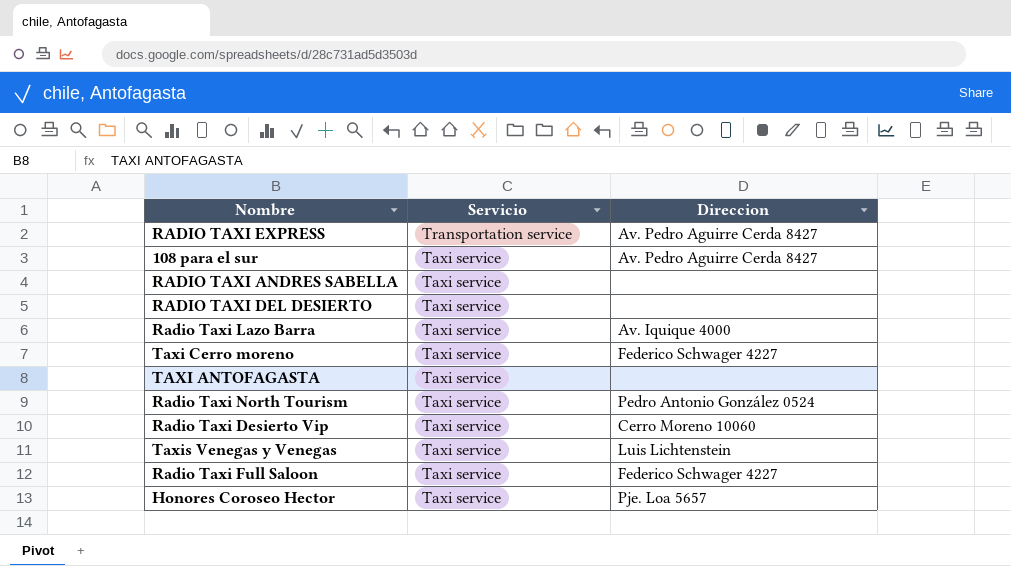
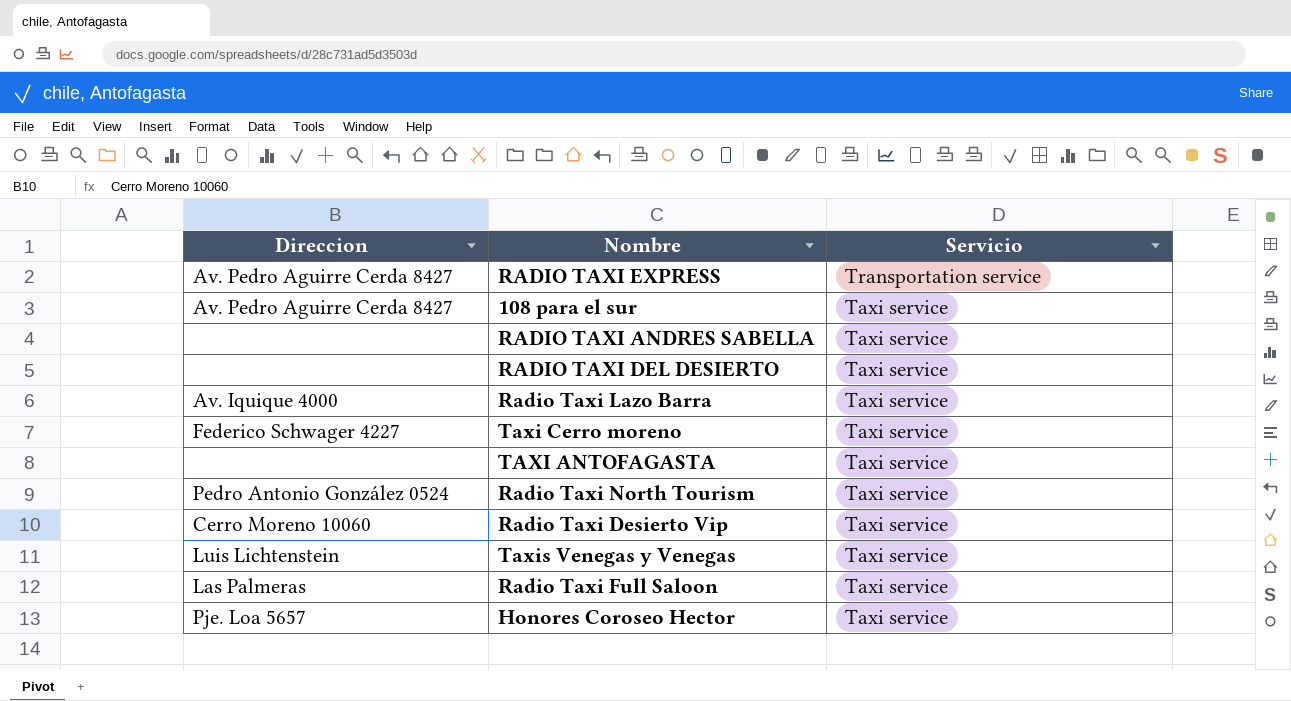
column Direccion | position: 3 -> 1
Radio Taxi Full Saloon | Direccion: Federico Schwager 4227 -> Las Palmeras

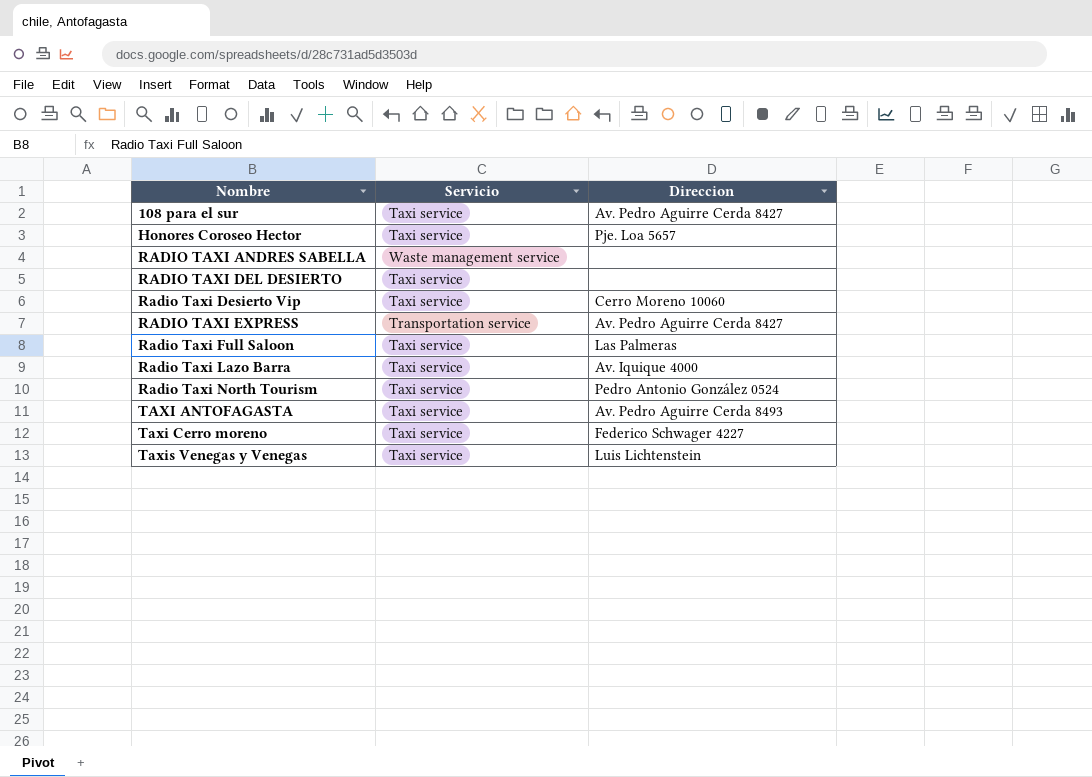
row order: Servicio descending -> Nombre ascending
column Direccion | position: 1 -> 3
RADIO TAXI ANDRES SABELLA | Servicio: Taxi service -> Waste management service
TAXI ANTOFAGASTA | Direccion: none -> Av. Pedro Aguirre Cerda 8493

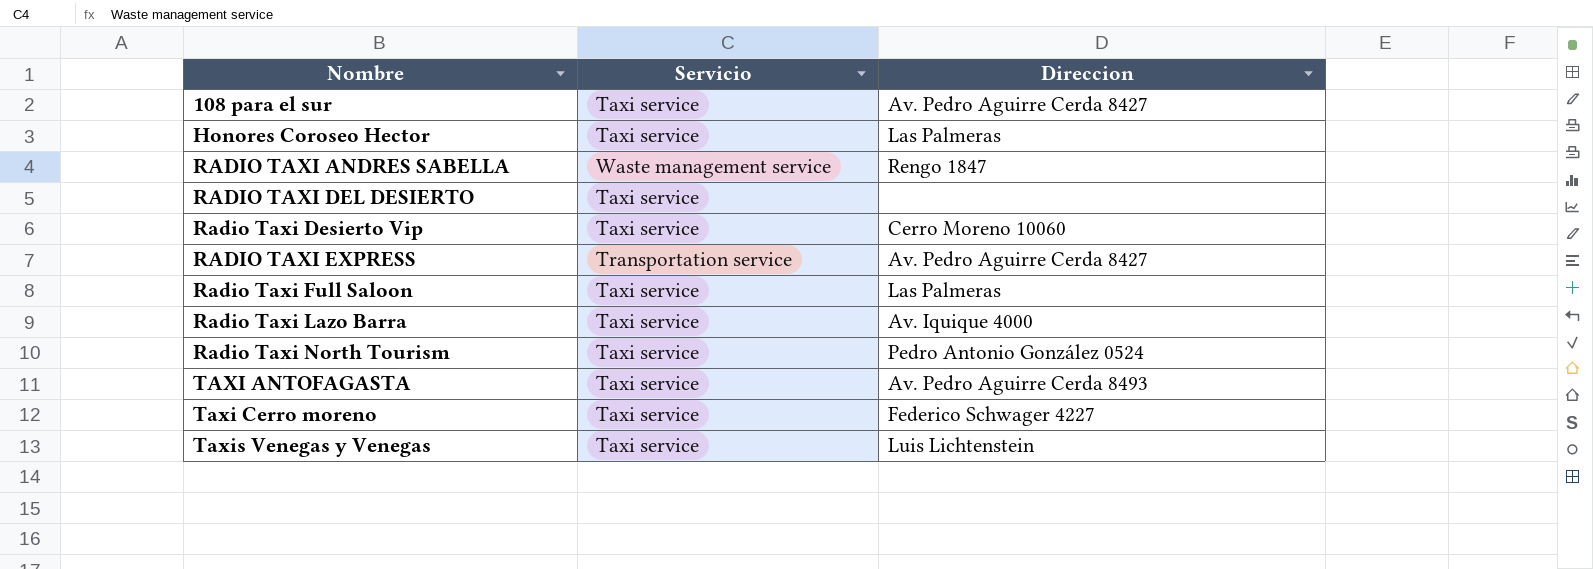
Honores Coroseo Hector | Direccion: Pje. Loa 5657 -> Las Palmeras
RADIO TAXI ANDRES SABELLA | Direccion: none -> Rengo 1847

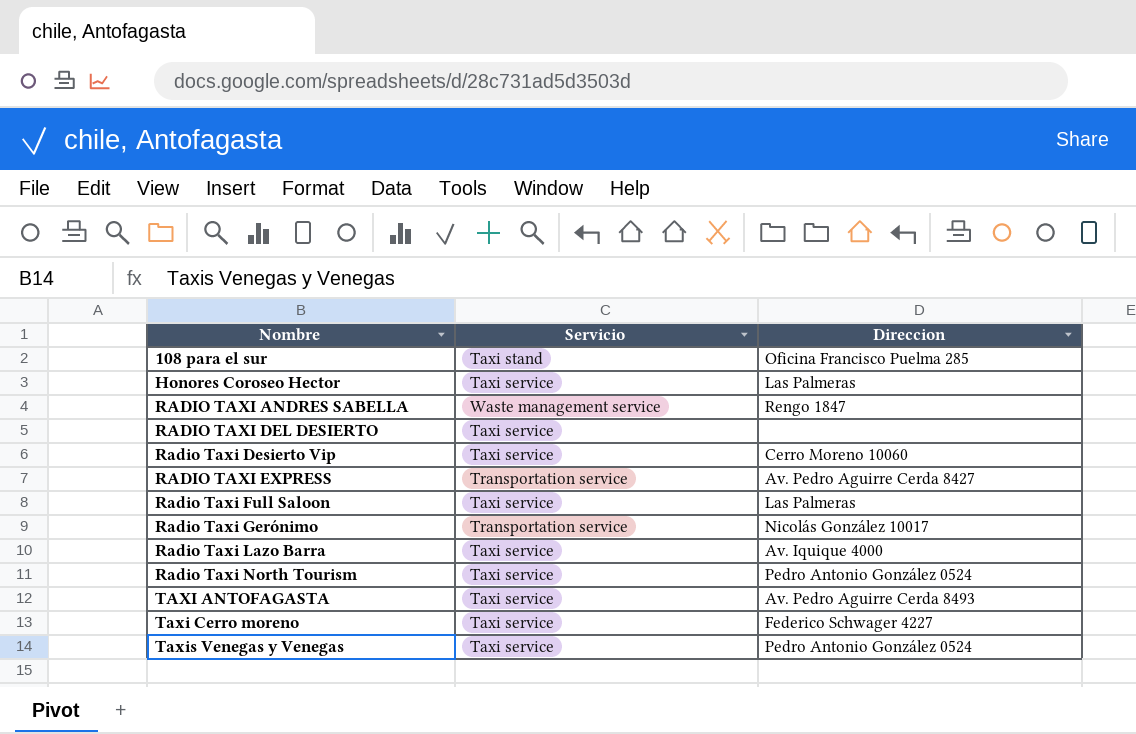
108 para el sur | Servicio: Taxi service -> Taxi stand
108 para el sur | Direccion: Av. Pedro Aguirre Cerda 8427 -> Oficina Francisco Puelma 285
row Radio Taxi Gerónimo: none -> Transportation service | Nicolás González 10017
Taxis Venegas y Venegas | Direccion: Luis Lichtenstein -> Pedro Antonio González 0524

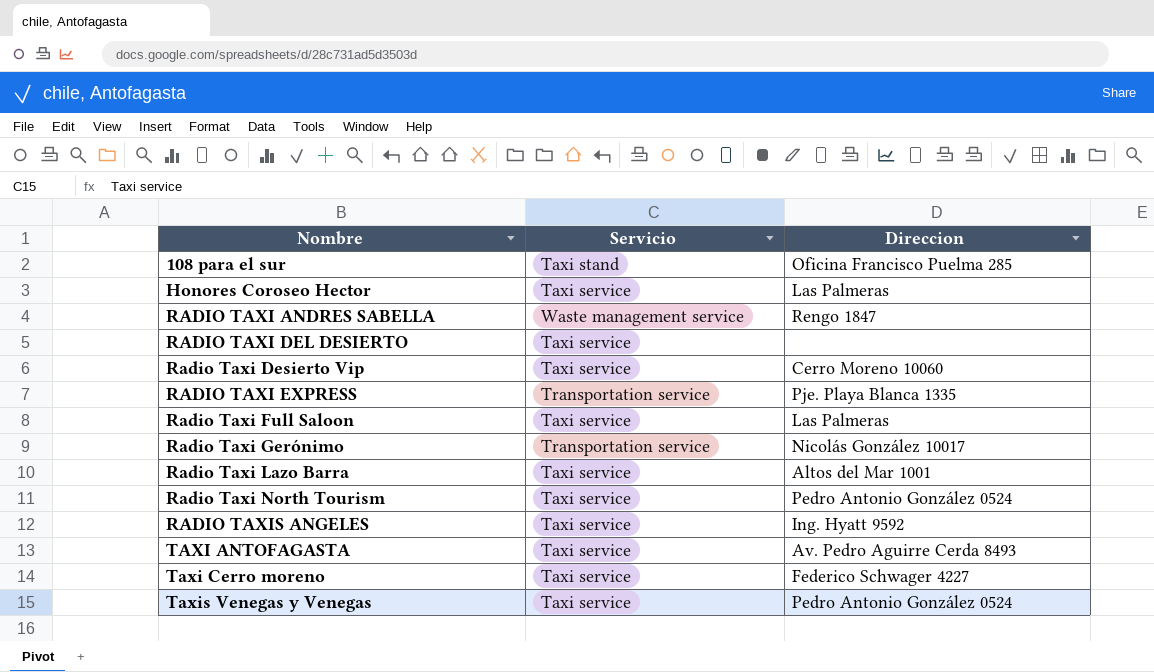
RADIO TAXI EXPRESS | Direccion: Av. Pedro Aguirre Cerda 8427 -> Pje. Playa Blanca 1335
Radio Taxi Lazo Barra | Direccion: Av. Iquique 4000 -> Altos del Mar 1001
row RADIO TAXIS ANGELES: none -> Taxi service | Ing. Hyatt 9592

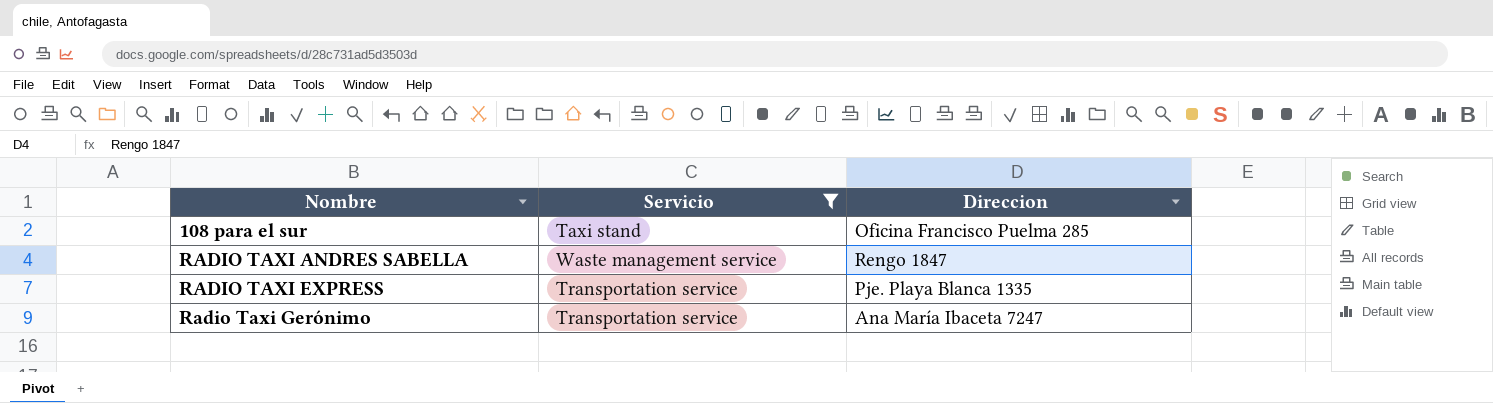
filter: none -> Servicio != Taxi service
Radio Taxi Gerónimo | Direccion: Nicolás González 10017 -> Ana María Ibaceta 7247

